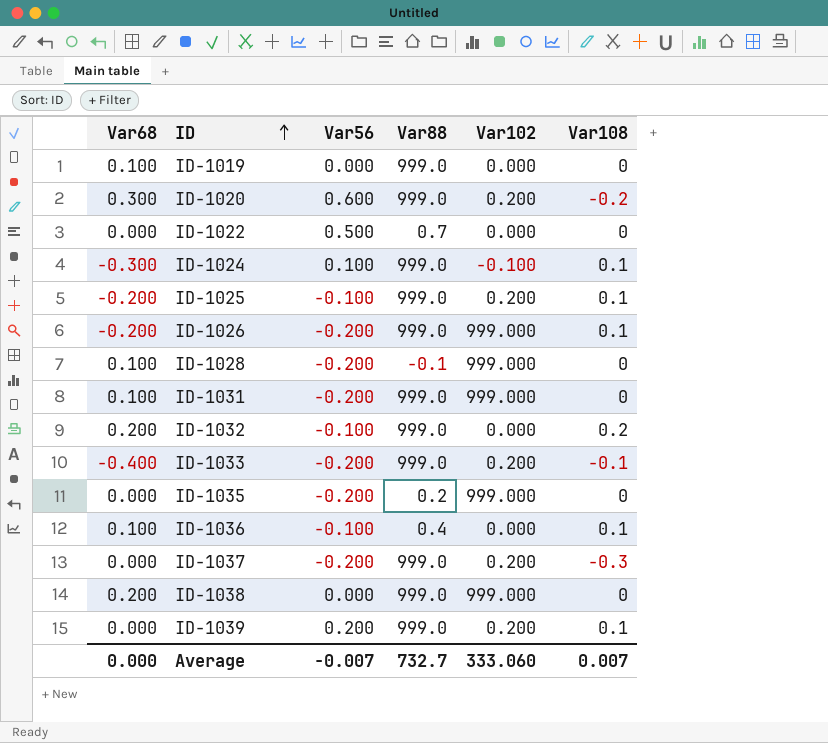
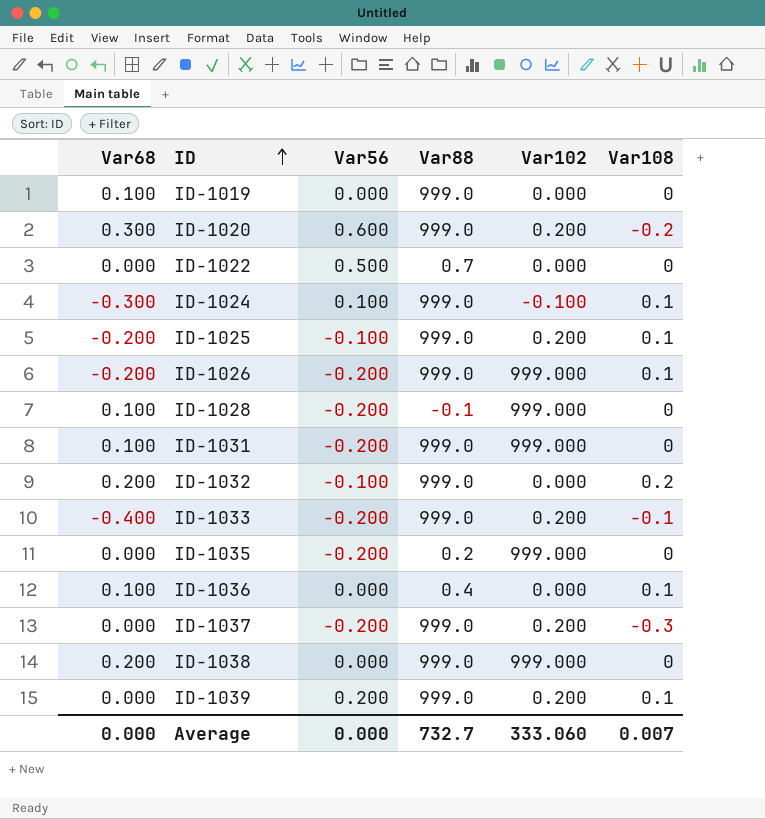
ID-1036 | Var56: -0.100 -> 0.000
Average | Var56: -0.007 -> 0.000

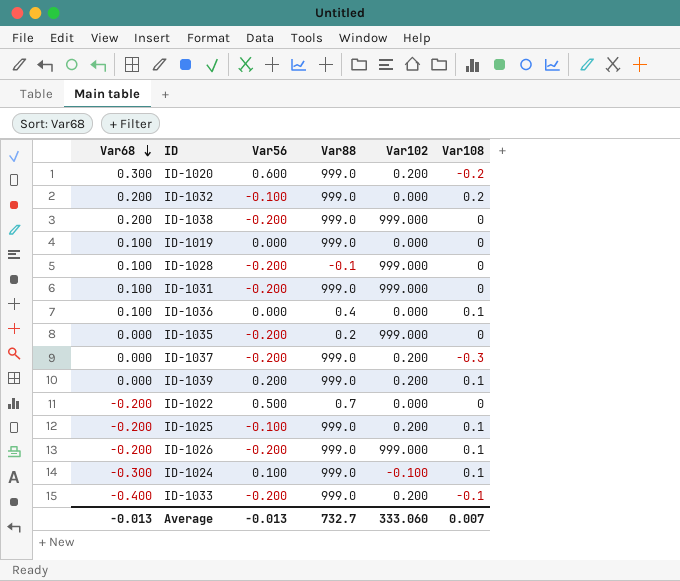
row order: ID ascending -> Var68 descending
ID-1038 | Var56: 0.000 -> -0.200
ID-1022 | Var68: 0.000 -> -0.200
Average | Var68: 0.000 -> -0.013
Average | Var56: 0.000 -> -0.013

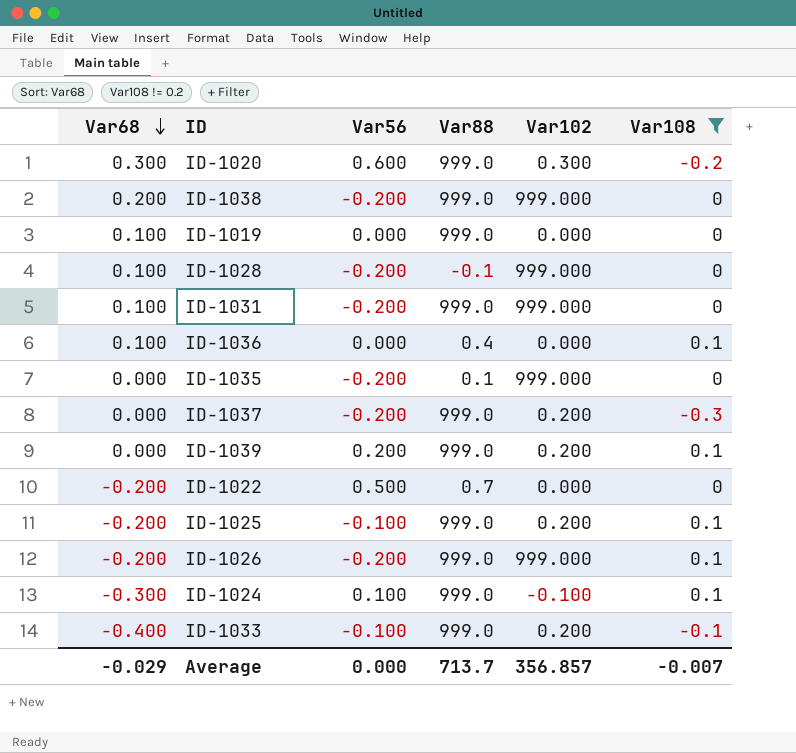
filter: none -> Var108 != 0.2
ID-1020 | Var102: 0.200 -> 0.300
ID-1035 | Var88: 0.2 -> 0.1
ID-1033 | Var56: -0.200 -> -0.100
Average | Var68: -0.013 -> -0.029
Average | Var56: -0.013 -> 0.000
Average | Var88: 732.7 -> 713.7
Average | Var102: 333.060 -> 356.857
Average | Var108: 0.007 -> -0.007

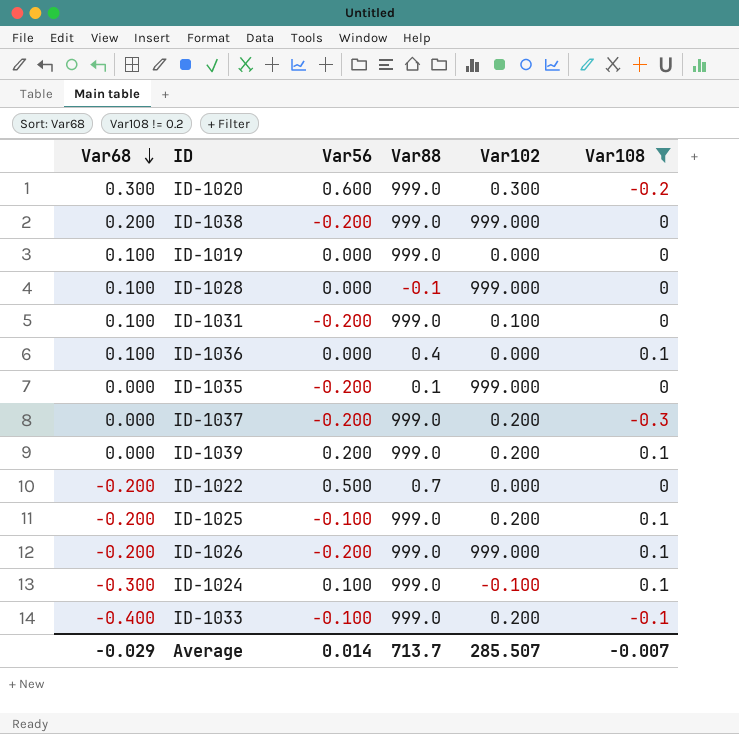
ID-1028 | Var56: -0.200 -> 0.000
ID-1031 | Var102: 999.000 -> 0.100
Average | Var56: 0.000 -> 0.014
Average | Var102: 356.857 -> 285.507

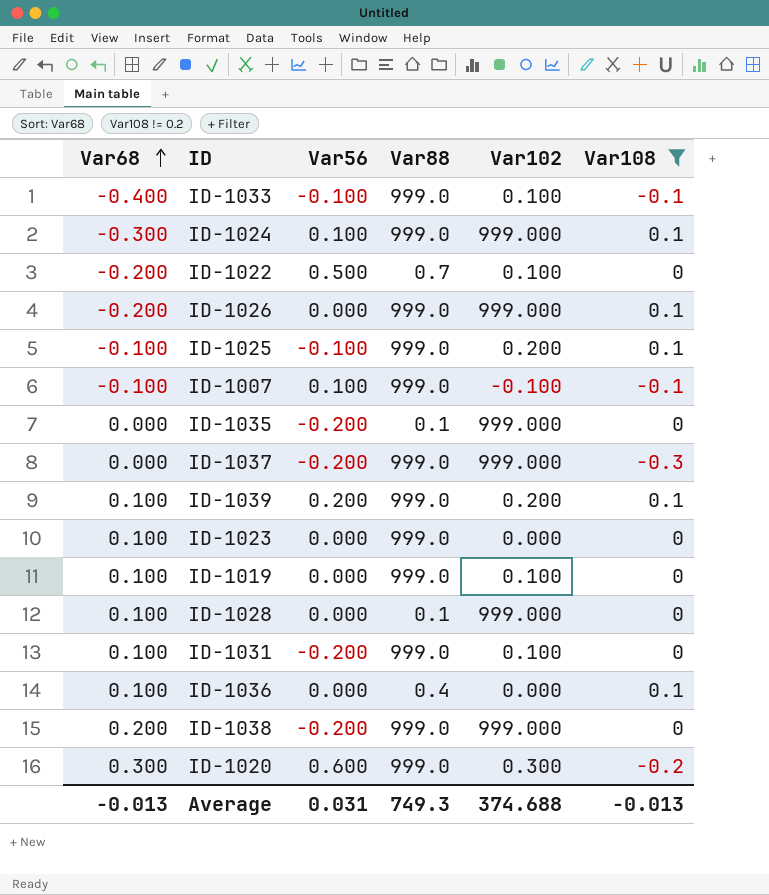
row order: Var68 descending -> Var68 ascending
ID-1033 | Var102: 0.200 -> 0.100
ID-1024 | Var102: -0.100 -> 999.000
ID-1022 | Var102: 0.000 -> 0.100
ID-1026 | Var56: -0.200 -> 0.000
ID-1025 | Var68: -0.200 -> -0.100
row ID-1007: none -> -0.100 | 0.100 | 999.0 | -0.100 | -0.1
ID-1037 | Var102: 0.200 -> 999.000
ID-1039 | Var68: 0.000 -> 0.100
row ID-1023: none -> 0.100 | 0.000 | 999.0 | 0.000 | 0
ID-1019 | Var102: 0.000 -> 0.100
ID-1028 | Var88: -0.1 -> 0.1
Average | Var68: -0.029 -> -0.013
Average | Var56: 0.014 -> 0.031
Average | Var88: 713.7 -> 749.3
Average | Var102: 285.507 -> 374.688
Average | Var108: -0.007 -> -0.013

